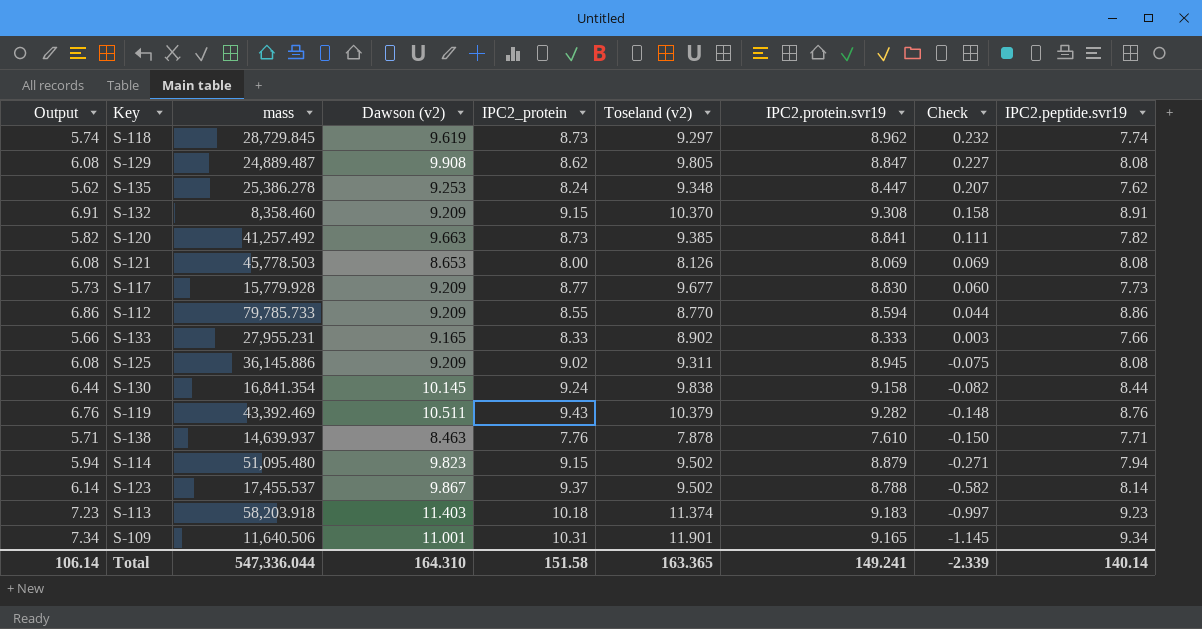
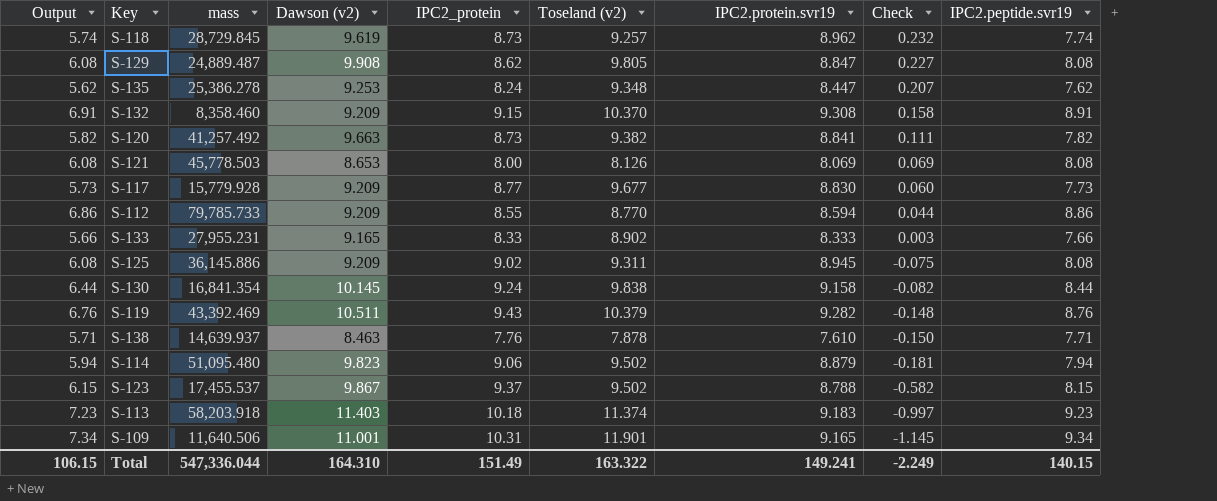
S-118 | Toseland (v2): 9.297 -> 9.257
S-120 | Toseland (v2): 9.385 -> 9.382
S-114 | IPC2_protein: 9.15 -> 9.06
S-114 | Check: -0.271 -> -0.181
S-123 | Output: 6.14 -> 6.15
S-123 | IPC2.peptide.svr19: 8.14 -> 8.15
Total | Output: 106.14 -> 106.15
Total | IPC2_protein: 151.58 -> 151.49
Total | Toseland (v2): 163.365 -> 163.322
Total | Check: -2.339 -> -2.249
Total | IPC2.peptide.svr19: 140.14 -> 140.15

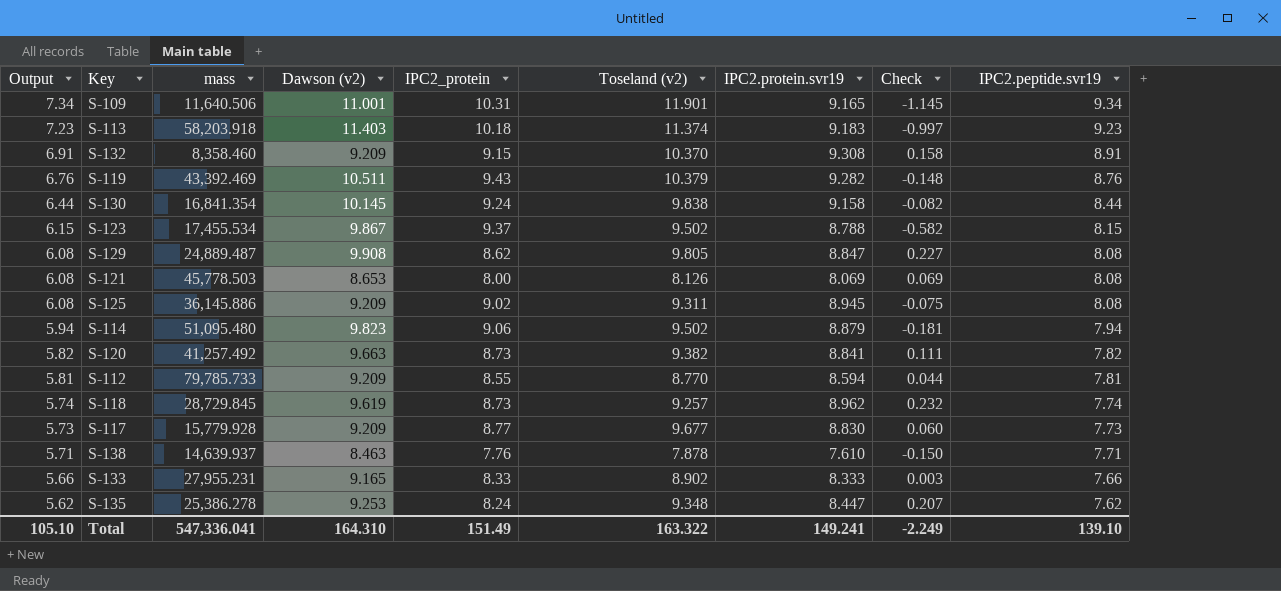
row order: Check descending -> Output descending
S-123 | mass: 17,455.537 -> 17,455.534
S-112 | Output: 6.86 -> 5.81
S-112 | IPC2.peptide.svr19: 8.86 -> 7.81
Total | Output: 106.15 -> 105.10
Total | mass: 547,336.044 -> 547,336.041
Total | IPC2.peptide.svr19: 140.15 -> 139.10

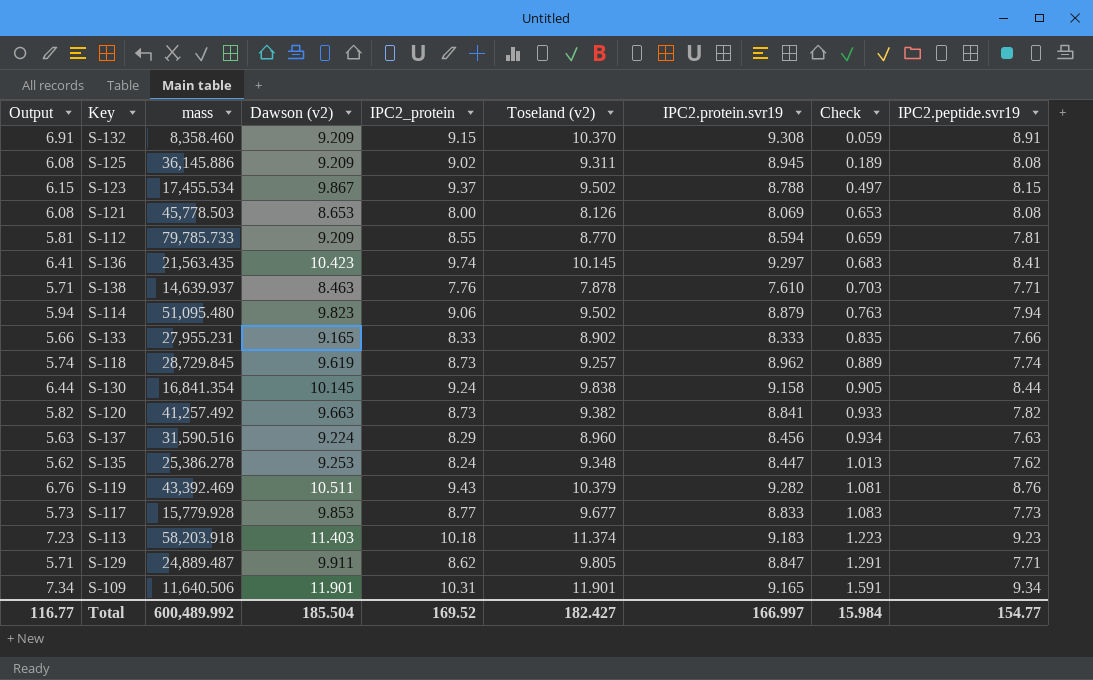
row order: Output descending -> Check ascending
column Check | formula: [IPC2.protein.svr19] - [IPC2_protein] -> [Dawson (v2)] - [IPC2_protein]
row S-136: none -> 6.41 | 21,563.435 | 10.423 | 9.74 | 10.145 | 9.297 | 0.683 | 8.41
row S-137: none -> 5.63 | 31,590.516 | 9.224 | 8.29 | 8.960 | 8.456 | 0.934 | 7.63
S-117 | Dawson (v2): 9.209 -> 9.853
S-117 | IPC2.protein.svr19: 8.830 -> 8.833
S-129 | Output: 6.08 -> 5.71
S-129 | Dawson (v2): 9.908 -> 9.911
S-129 | IPC2.peptide.svr19: 8.08 -> 7.71
S-109 | Dawson (v2): 11.001 -> 11.901
Total | Output: 105.10 -> 116.77
Total | mass: 547,336.041 -> 600,489.992
Total | Dawson (v2): 164.310 -> 185.504
Total | IPC2_protein: 151.49 -> 169.52
Total | Toseland (v2): 163.322 -> 182.427
Total | IPC2.protein.svr19: 149.241 -> 166.997
Total | Check: -2.249 -> 15.984
Total | IPC2.peptide.svr19: 139.10 -> 154.77

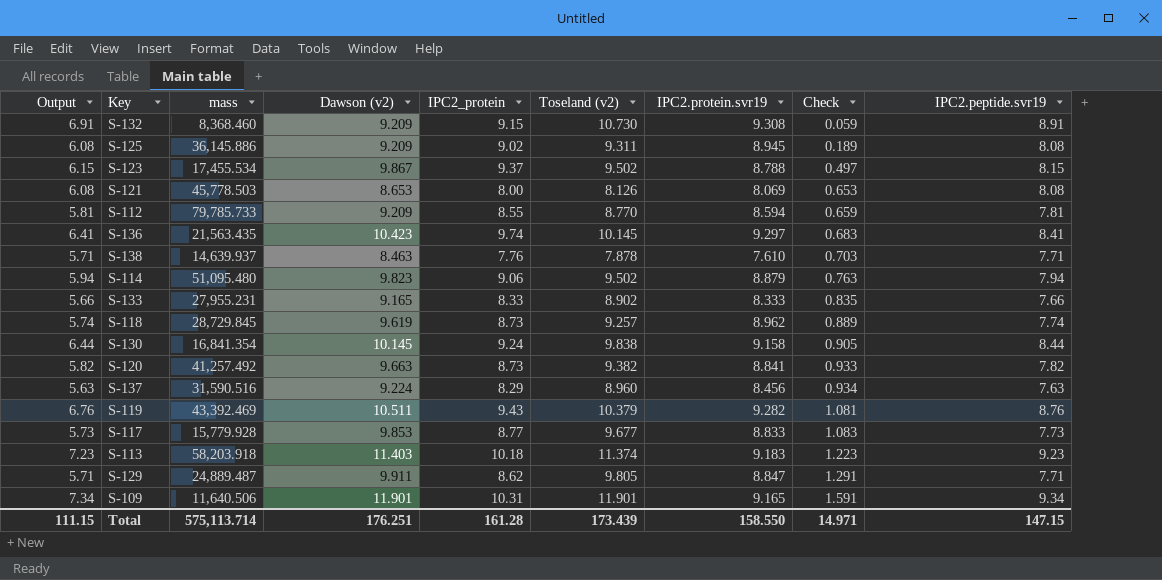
row S-135: 5.62 | 25,386.278 | 9.253 | 8.24 | 9.348 | 8.447 | 1.013 | 7.62 -> none
S-132 | mass: 8,358.460 -> 8,368.460
S-132 | Toseland (v2): 10.370 -> 10.730
Total | Output: 116.77 -> 111.15
Total | mass: 600,489.992 -> 575,113.714
Total | Dawson (v2): 185.504 -> 176.251
Total | IPC2_protein: 169.52 -> 161.28
Total | Toseland (v2): 182.427 -> 173.439
Total | IPC2.protein.svr19: 166.997 -> 158.550
Total | Check: 15.984 -> 14.971
Total | IPC2.peptide.svr19: 154.77 -> 147.15

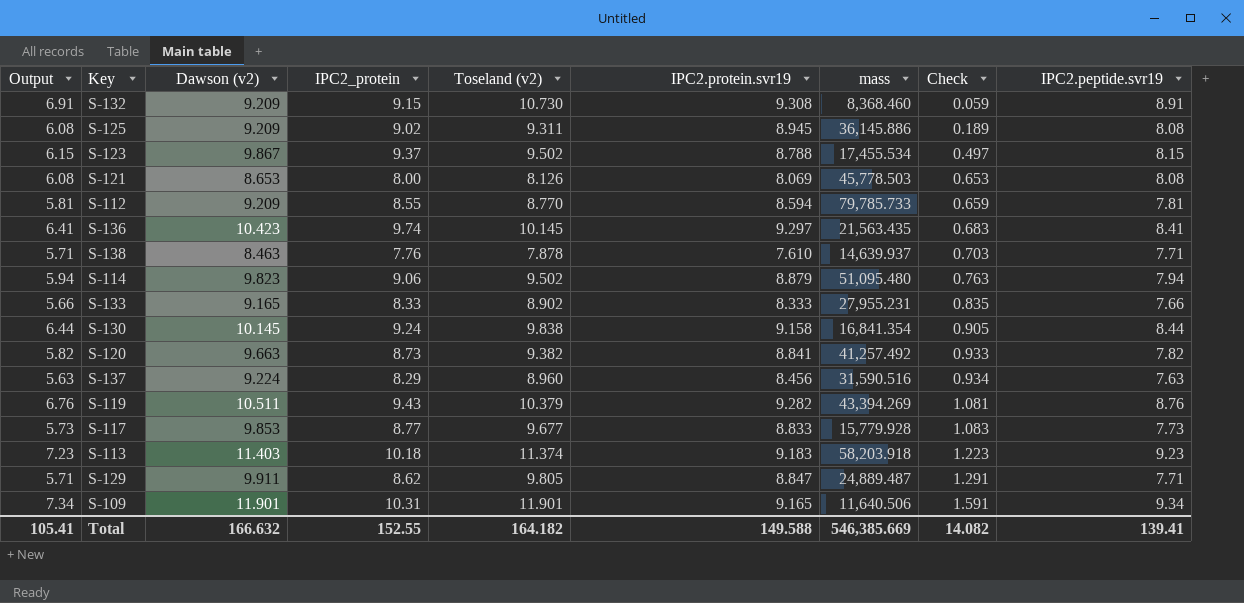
column mass | position: 3 -> 7
row S-118: 5.74 | 28,729.845 | 9.619 | 8.73 | 9.257 | 8.962 | 0.889 | 7.74 -> none
S-119 | mass: 43,392.469 -> 43,394.269
Total | Output: 111.15 -> 105.41
Total | Dawson (v2): 176.251 -> 166.632
Total | IPC2_protein: 161.28 -> 152.55
Total | Toseland (v2): 173.439 -> 164.182
Total | IPC2.protein.svr19: 158.550 -> 149.588
Total | mass: 575,113.714 -> 546,385.669
Total | Check: 14.971 -> 14.082
Total | IPC2.peptide.svr19: 147.15 -> 139.41

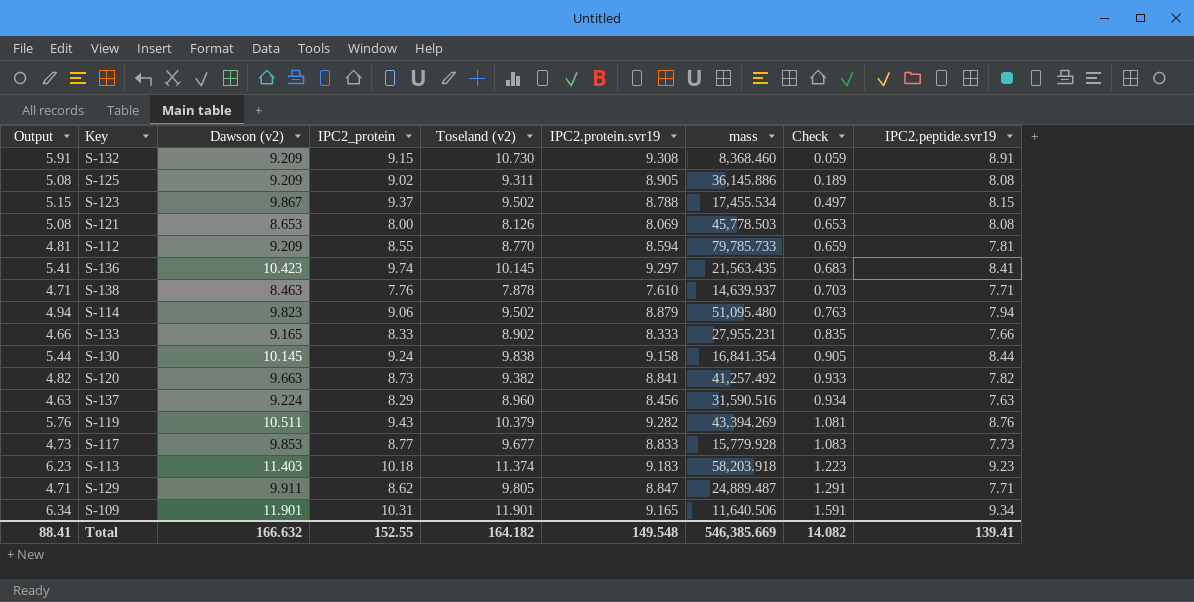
column Output | formula: [IPC2.peptide.svr19] - 2 -> [IPC2.peptide.svr19] - 3
S-125 | IPC2.protein.svr19: 8.945 -> 8.905
Total | Output: 105.41 -> 88.41
Total | IPC2.protein.svr19: 149.588 -> 149.548

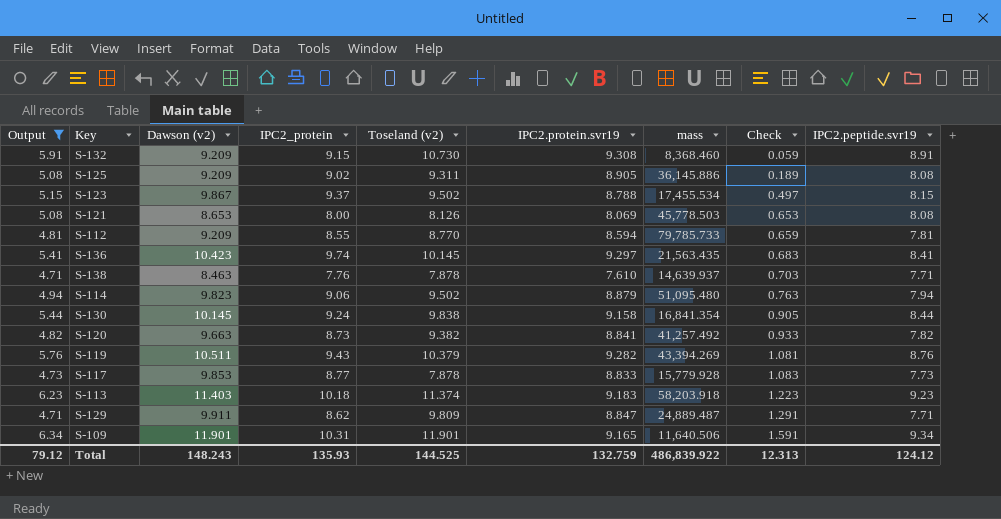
filter: none -> Output >= 4.71
S-117 | Toseland (v2): 9.677 -> 7.878
S-129 | Toseland (v2): 9.805 -> 9.809
Total | Output: 88.41 -> 79.12
Total | Dawson (v2): 166.632 -> 148.243
Total | IPC2_protein: 152.55 -> 135.93
Total | Toseland (v2): 164.182 -> 144.525
Total | IPC2.protein.svr19: 149.548 -> 132.759
Total | mass: 546,385.669 -> 486,839.922
Total | Check: 14.082 -> 12.313
Total | IPC2.peptide.svr19: 139.41 -> 124.12

